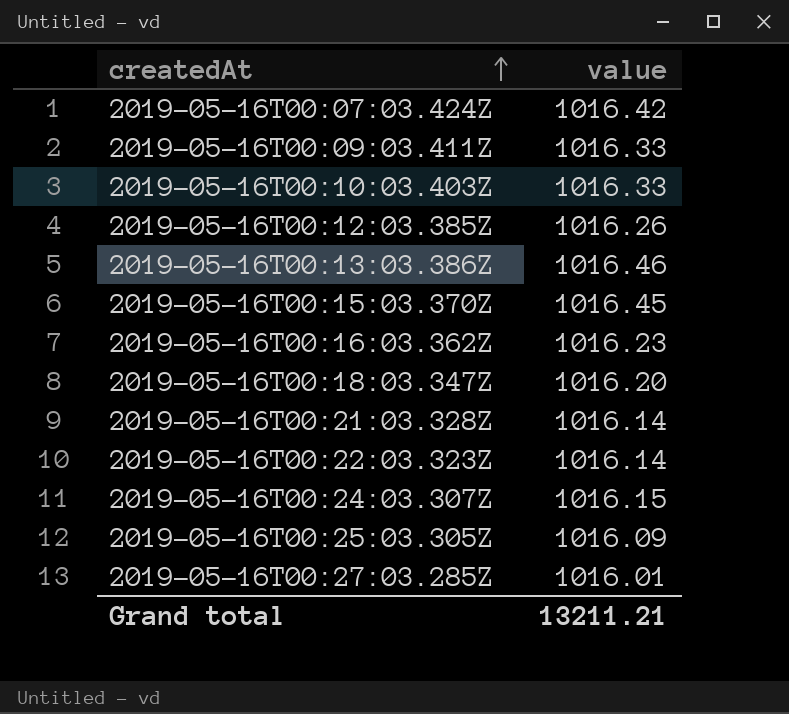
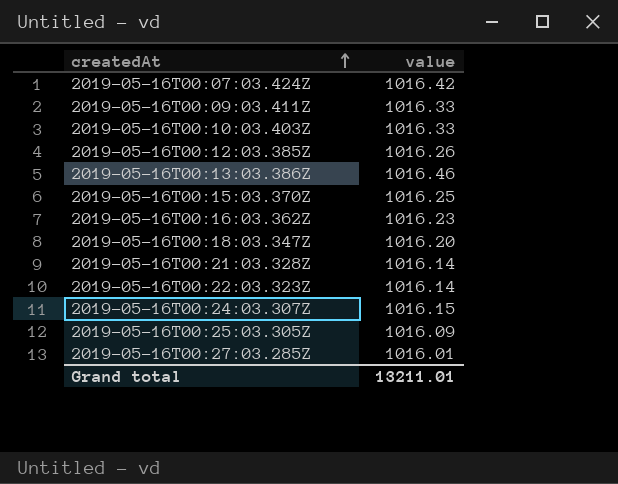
2019-05-16T00:15:03.370Z | value: 1016.45 -> 1016.25
Grand total | value: 13211.21 -> 13211.01

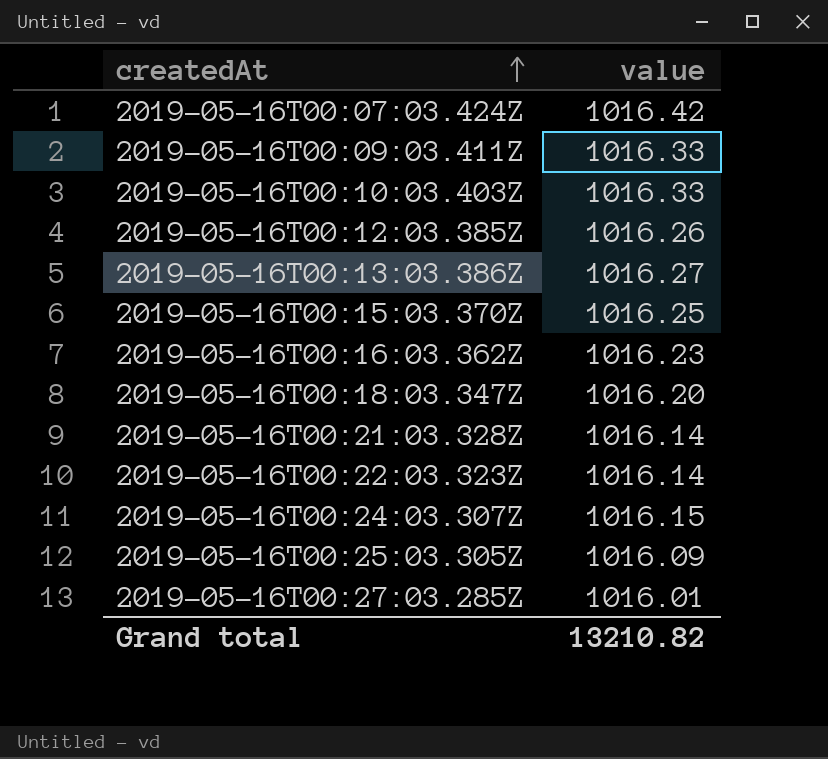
2019-05-16T00:13:03.386Z | value: 1016.46 -> 1016.27
Grand total | value: 13211.01 -> 13210.82

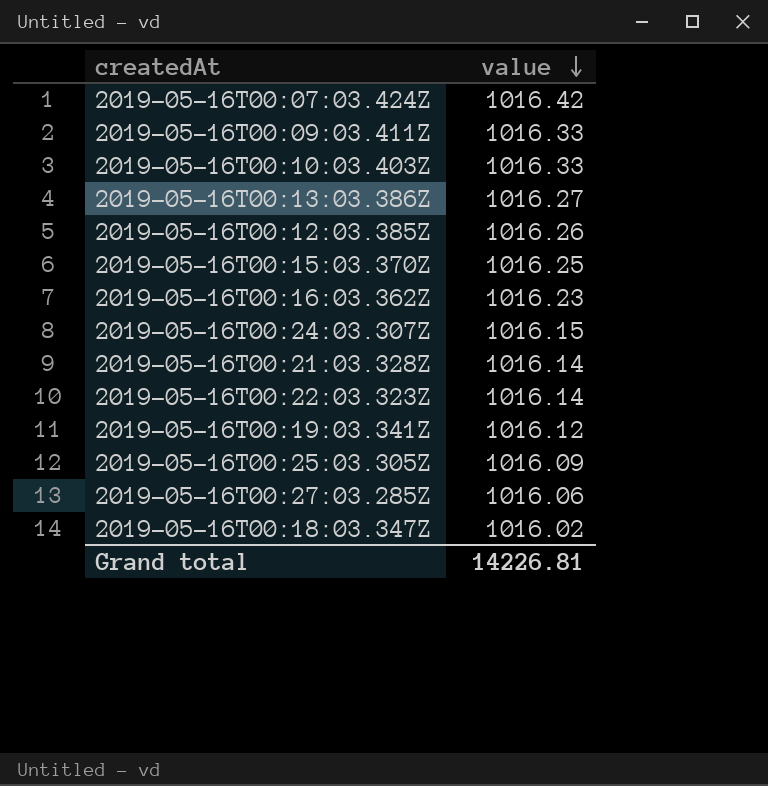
row order: createdAt ascending -> value descending
row 2019-05-16T00:19:03.341Z: none -> 1016.12
2019-05-16T00:27:03.285Z | value: 1016.01 -> 1016.06
2019-05-16T00:18:03.347Z | value: 1016.20 -> 1016.02
Grand total | value: 13210.82 -> 14226.81

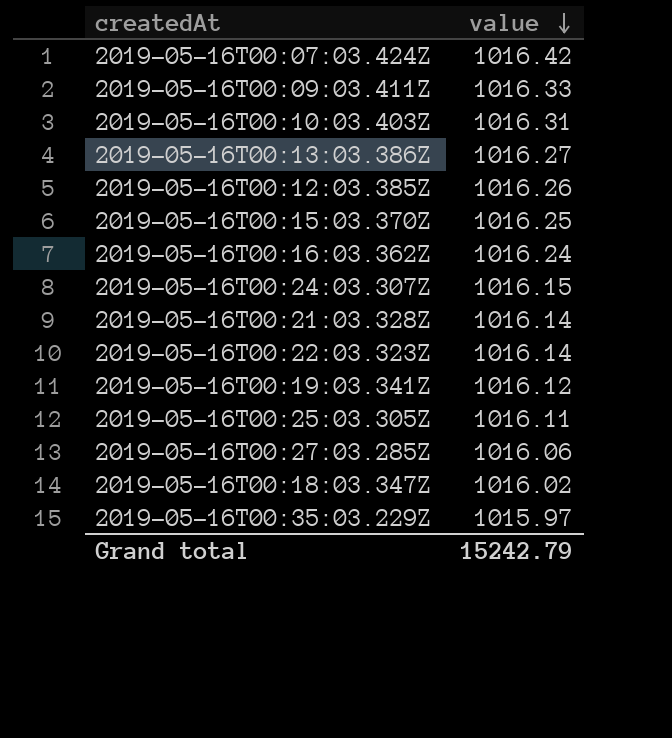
2019-05-16T00:10:03.403Z | value: 1016.33 -> 1016.31
2019-05-16T00:16:03.362Z | value: 1016.23 -> 1016.24
2019-05-16T00:25:03.305Z | value: 1016.09 -> 1016.11
row 2019-05-16T00:35:03.229Z: none -> 1015.97
Grand total | value: 14226.81 -> 15242.79

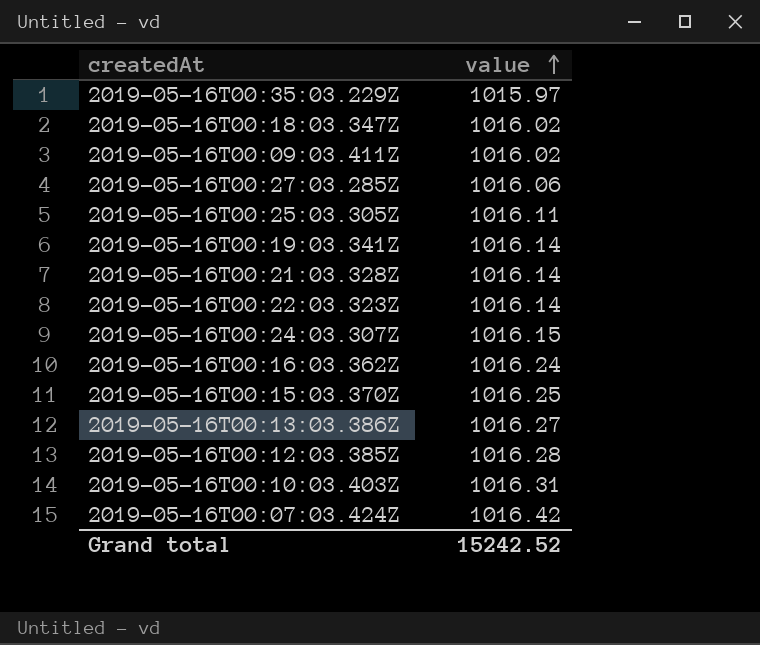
row order: value descending -> value ascending
2019-05-16T00:09:03.411Z | value: 1016.33 -> 1016.02
2019-05-16T00:19:03.341Z | value: 1016.12 -> 1016.14
2019-05-16T00:12:03.385Z | value: 1016.26 -> 1016.28
Grand total | value: 15242.79 -> 15242.52

